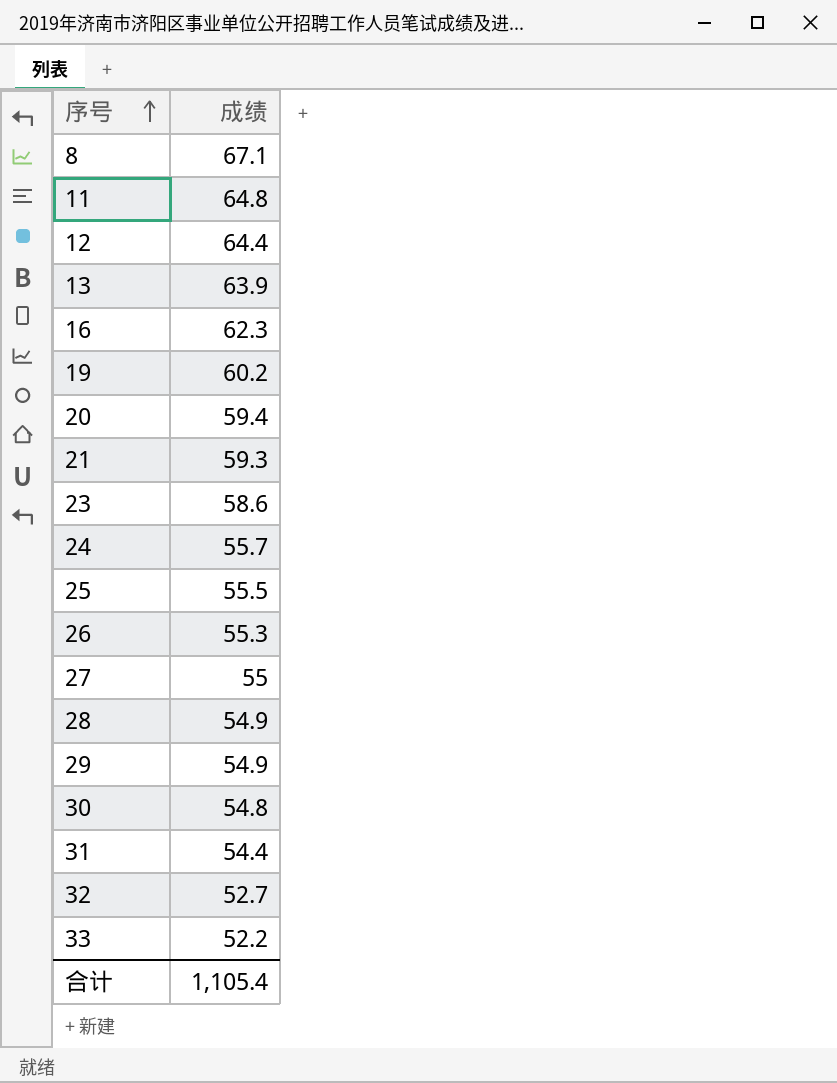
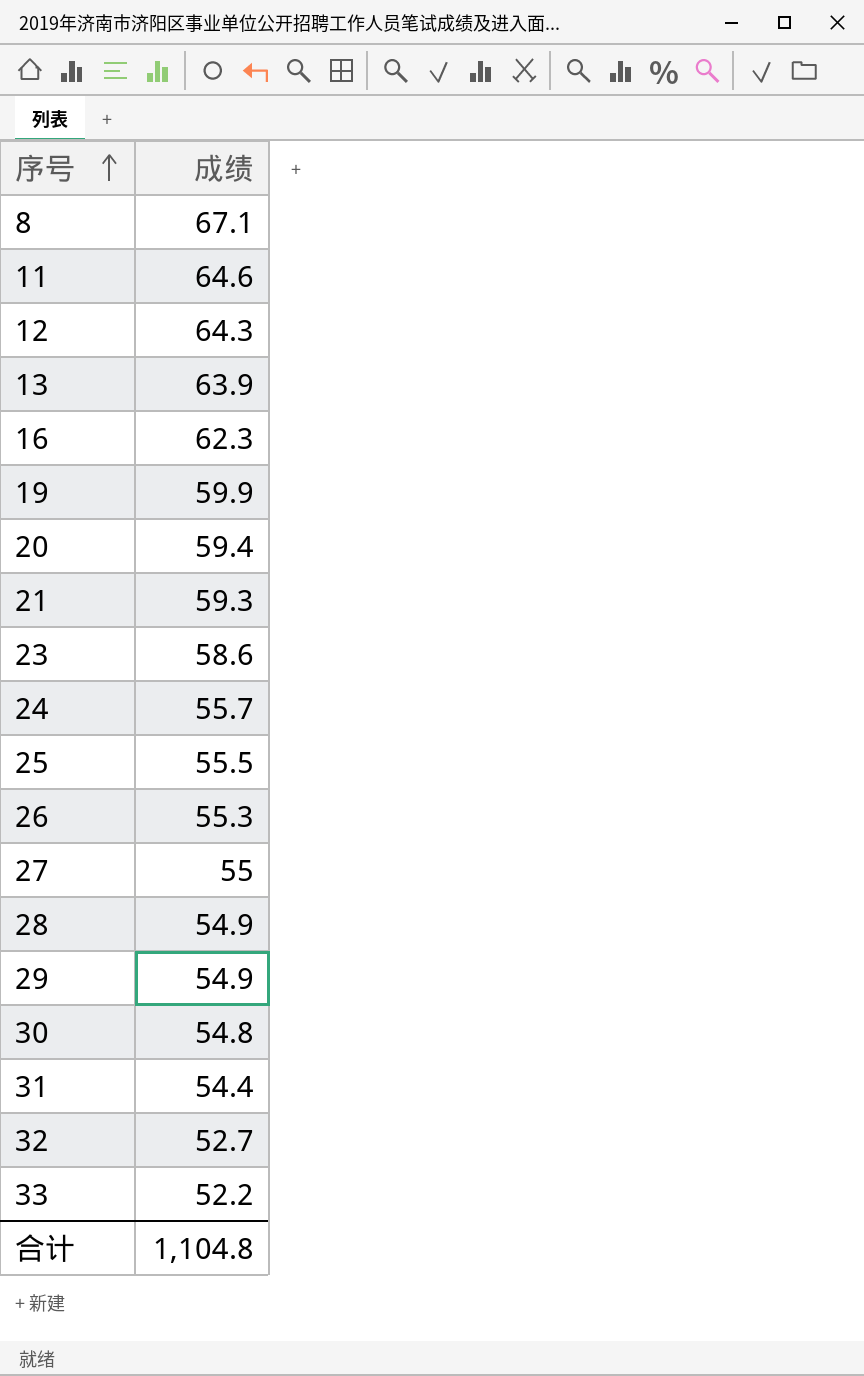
11 | 成绩: 64.8 -> 64.6
12 | 成绩: 64.4 -> 64.3
19 | 成绩: 60.2 -> 59.9
合计 | 成绩: 1,105.4 -> 1,104.8

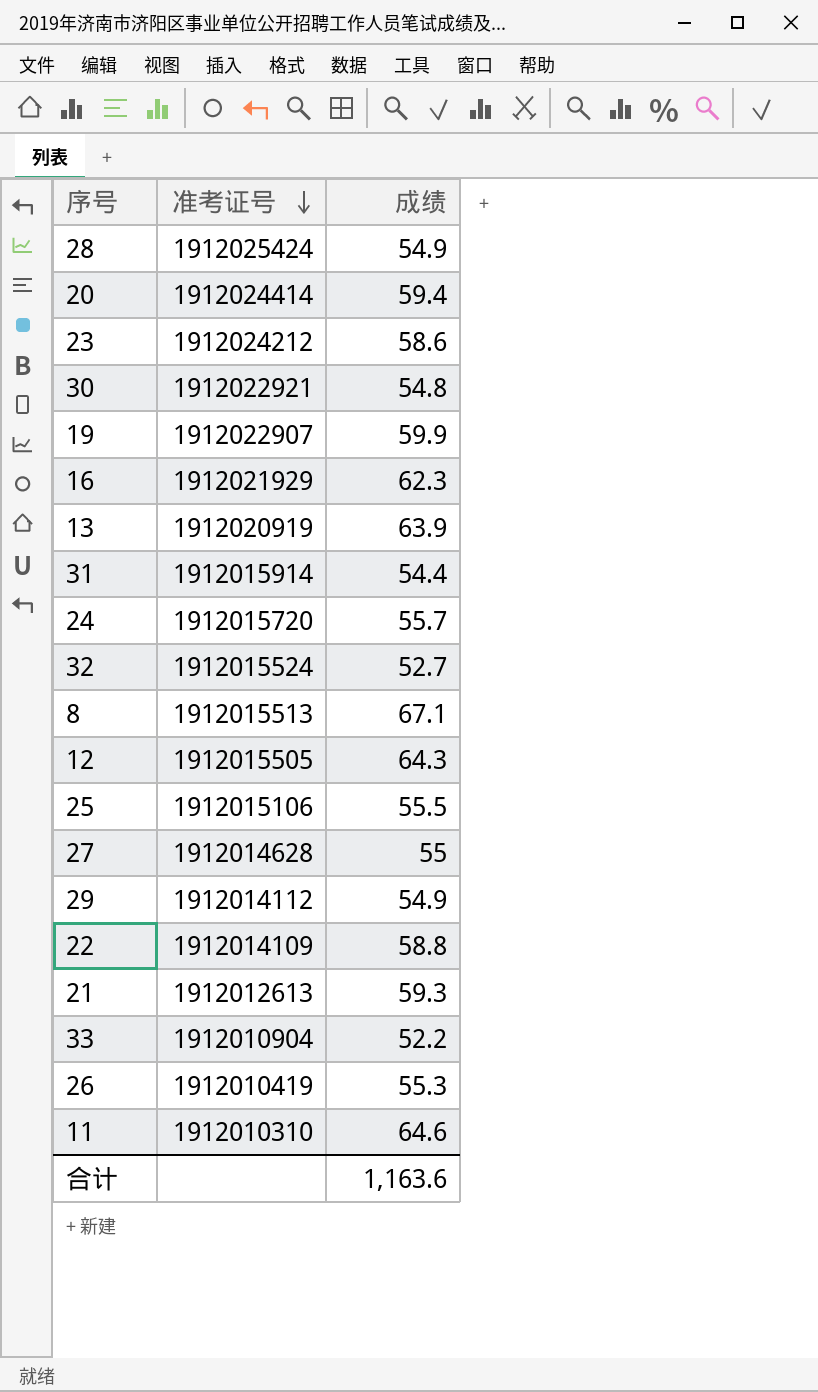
row order: 序号 ascending -> 准考证号 descending
column 准考证号 | position: none -> 2
row 22: none -> 1912014109 | 58.8
合计 | 成绩: 1,104.8 -> 1,163.6

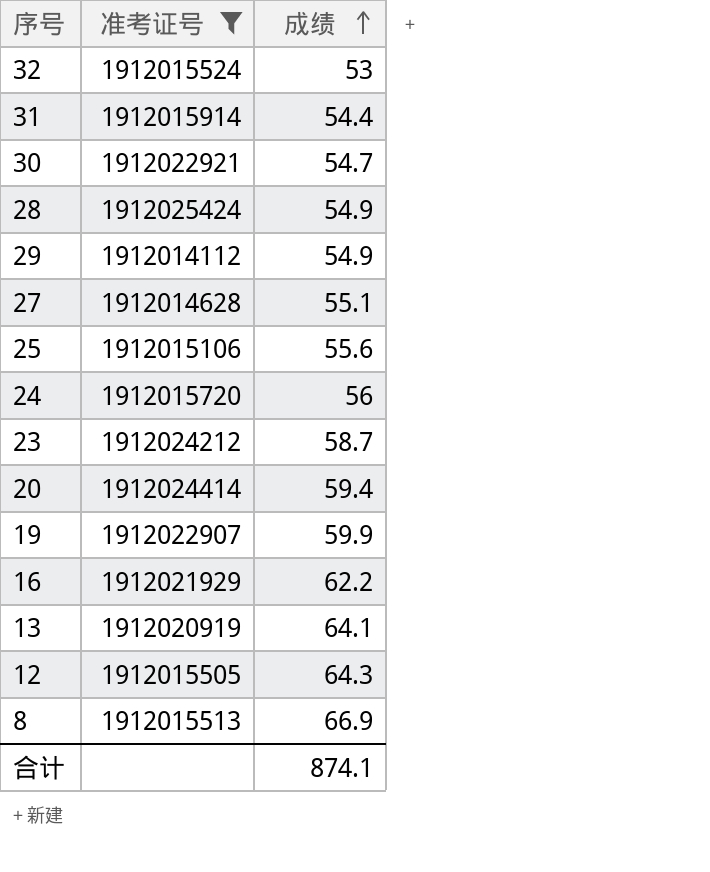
filter: none -> 准考证号 >= 1912014112
row order: 准考证号 descending -> 成绩 ascending
32 | 成绩: 52.7 -> 53
30 | 成绩: 54.8 -> 54.7
27 | 成绩: 55 -> 55.1
25 | 成绩: 55.5 -> 55.6
24 | 成绩: 55.7 -> 56
23 | 成绩: 58.6 -> 58.7
16 | 成绩: 62.3 -> 62.2
13 | 成绩: 63.9 -> 64.1
8 | 成绩: 67.1 -> 66.9
合计 | 成绩: 1,163.6 -> 874.1

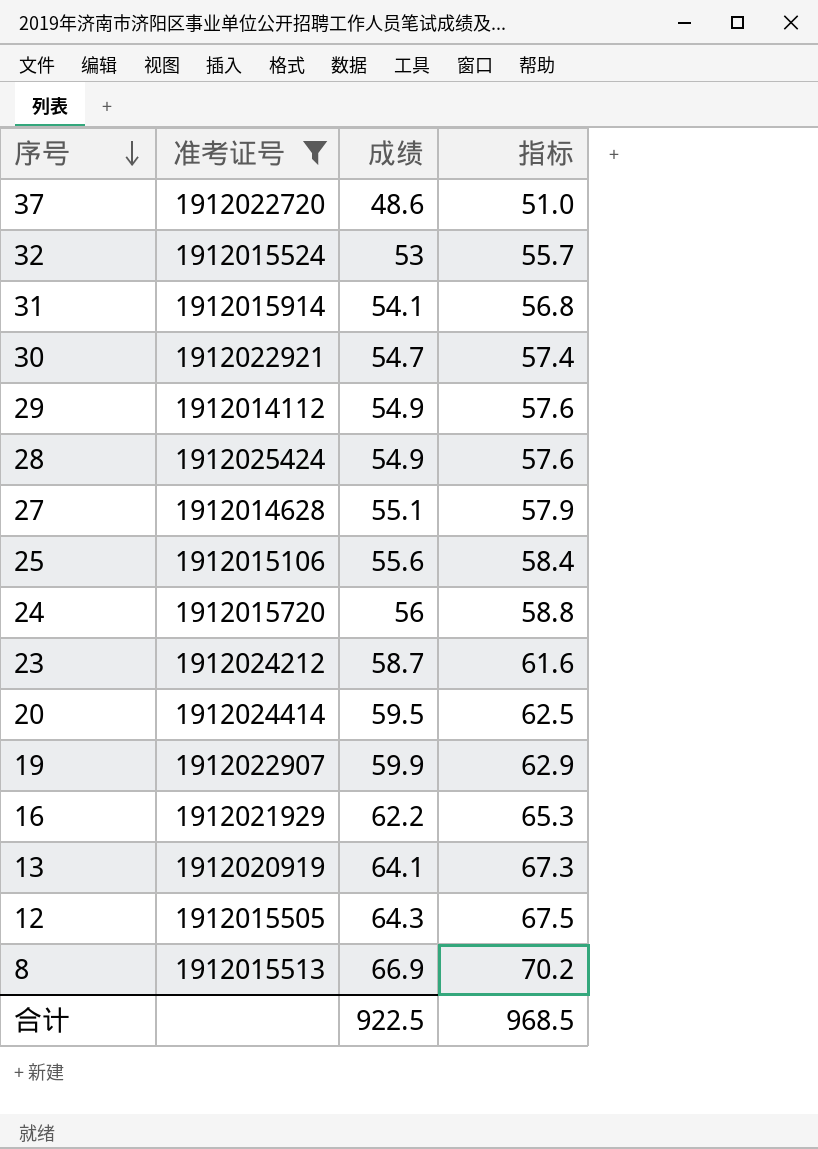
row order: 成绩 ascending -> 序号 descending
column 指标 | formula: none -> [成绩] * 1.05
row 37: none -> 1912022720 | 48.6 | 51.0
31 | 成绩: 54.4 -> 54.1
20 | 成绩: 59.4 -> 59.5
合计 | 成绩: 874.1 -> 922.5

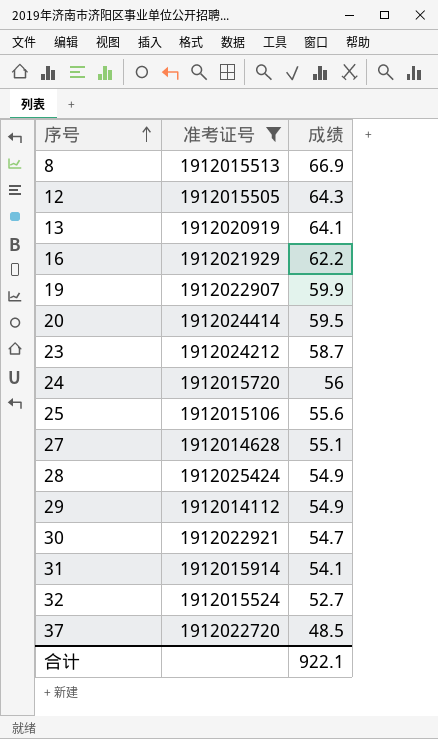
row order: 序号 descending -> 序号 ascending
column 指标 | formula: [成绩] * 1.05 -> none
32 | 成绩: 53 -> 52.7
37 | 成绩: 48.6 -> 48.5
合计 | 成绩: 922.5 -> 922.1

